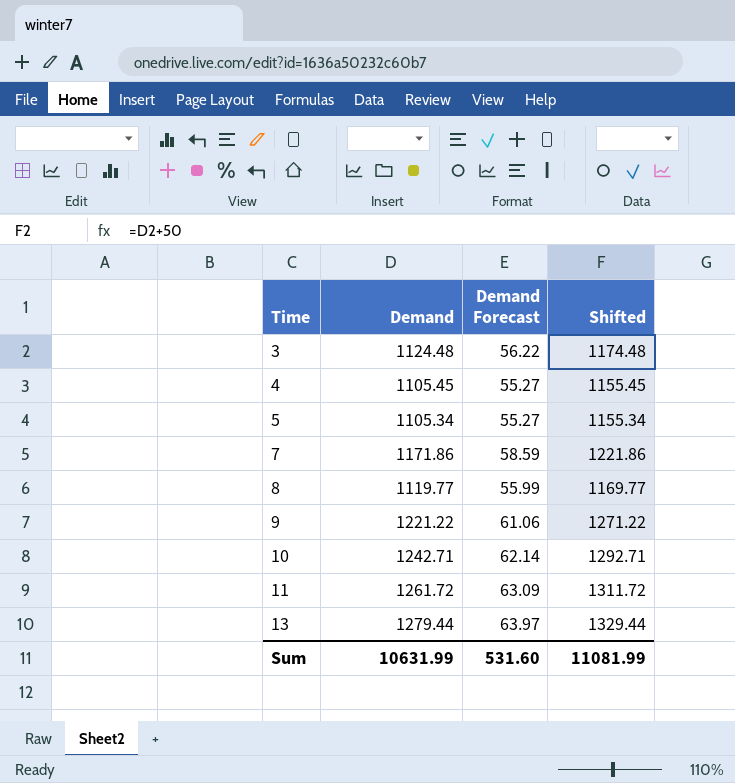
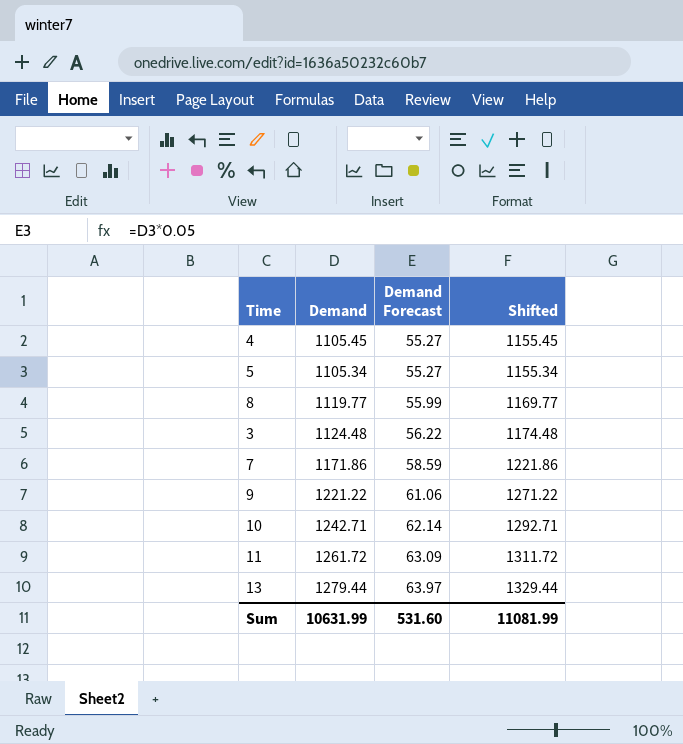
row order: Time ascending -> Demand Forecast ascending

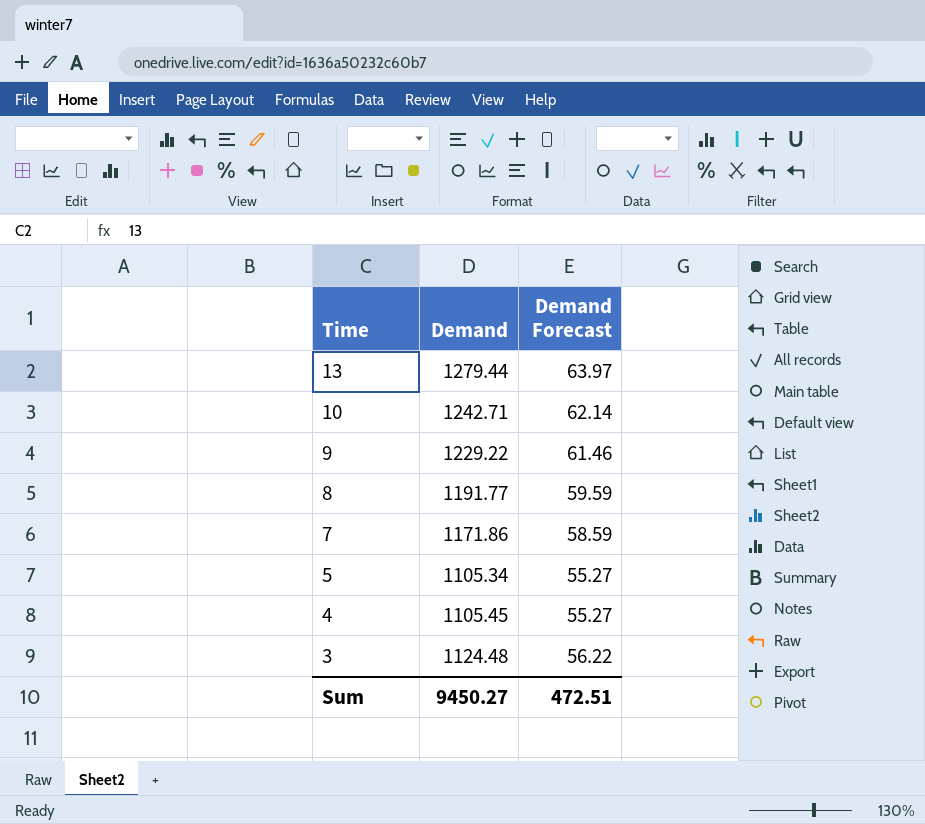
row order: Demand Forecast ascending -> Time descending
column Shifted | formula: [Demand] + 50 -> none
row 11: 1261.72 | 63.09 | 1311.72 -> none
9 | Demand: 1221.22 -> 1229.22
9 | Demand Forecast: 61.06 -> 61.46
8 | Demand: 1119.77 -> 1191.77
8 | Demand Forecast: 55.99 -> 59.59
Sum | Demand: 10631.99 -> 9450.27
Sum | Demand Forecast: 531.60 -> 472.51

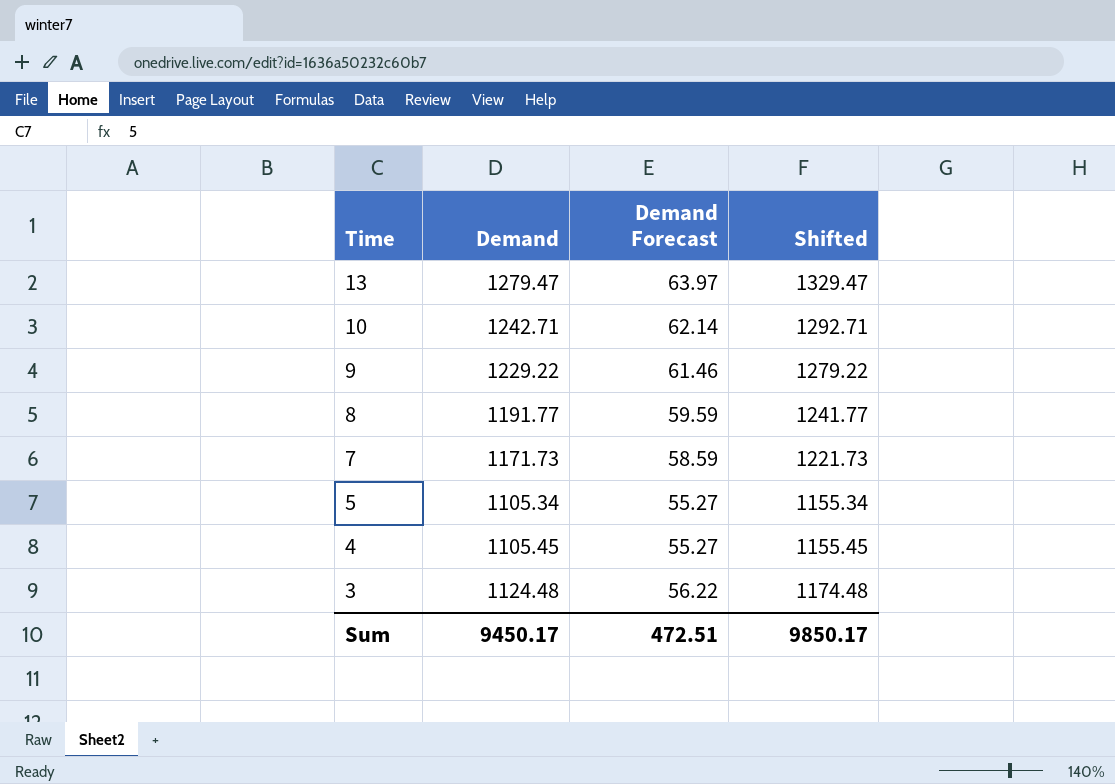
column Shifted | formula: none -> [Demand] + 50
13 | Demand: 1279.44 -> 1279.47
7 | Demand: 1171.86 -> 1171.73
Sum | Demand: 9450.27 -> 9450.17

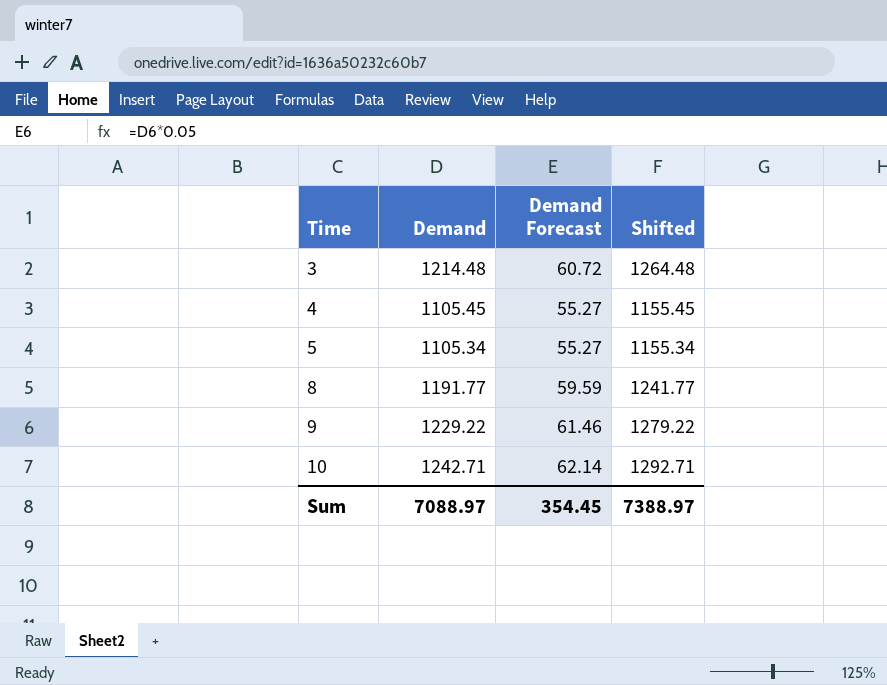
row order: Time descending -> Time ascending
row 13: 1279.47 | 63.97 | 1329.47 -> none
row 7: 1171.73 | 58.59 | 1221.73 -> none
3 | Demand: 1124.48 -> 1214.48
3 | Demand Forecast: 56.22 -> 60.72
3 | Shifted: 1174.48 -> 1264.48
Sum | Demand: 9450.17 -> 7088.97
Sum | Demand Forecast: 472.51 -> 354.45
Sum | Shifted: 9850.17 -> 7388.97

